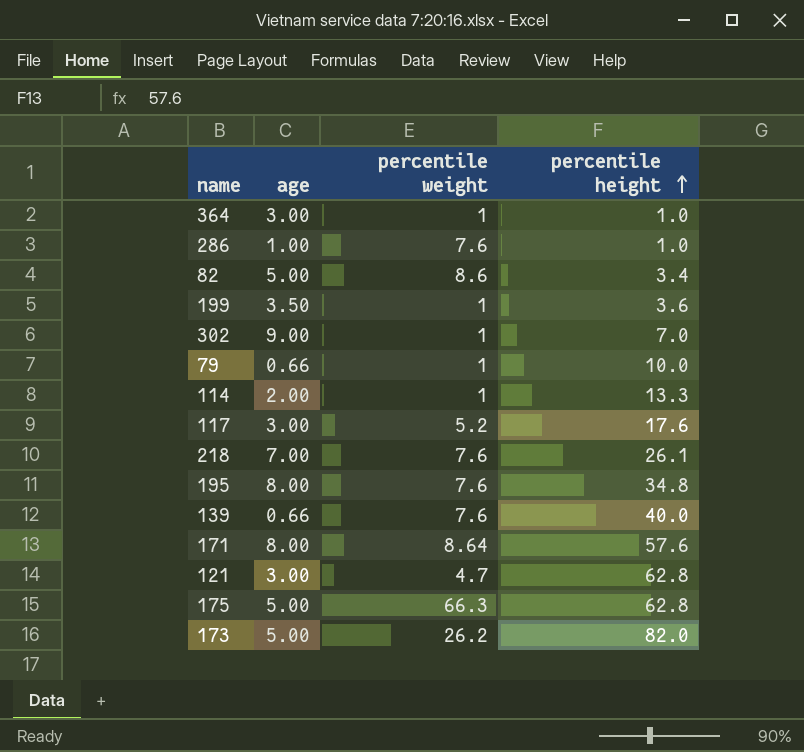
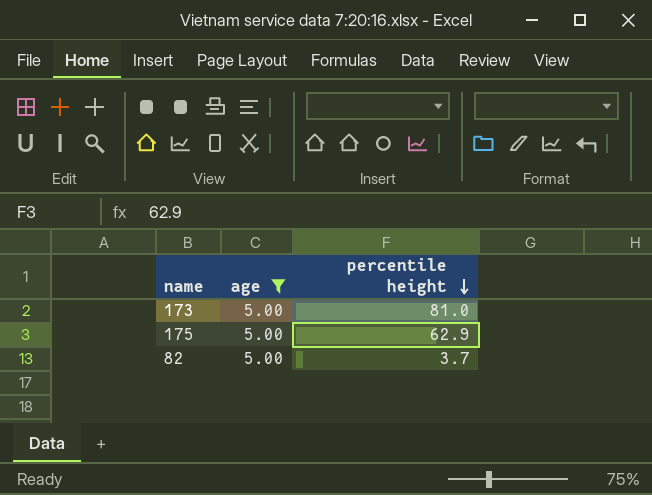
filter: none -> age = 5.00
row order: percentile height ascending -> percentile height descending
column percentile weight | position: 3 -> none
173 | percentile height: 82.0 -> 81.0
175 | percentile height: 62.8 -> 62.9
82 | percentile height: 3.4 -> 3.7

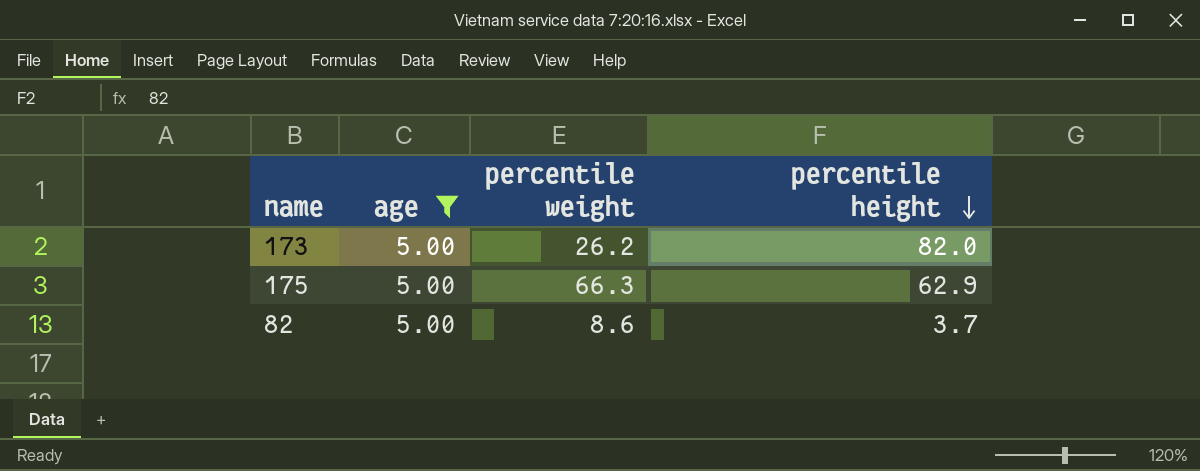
column percentile weight | position: none -> 3
173 | percentile height: 81.0 -> 82.0

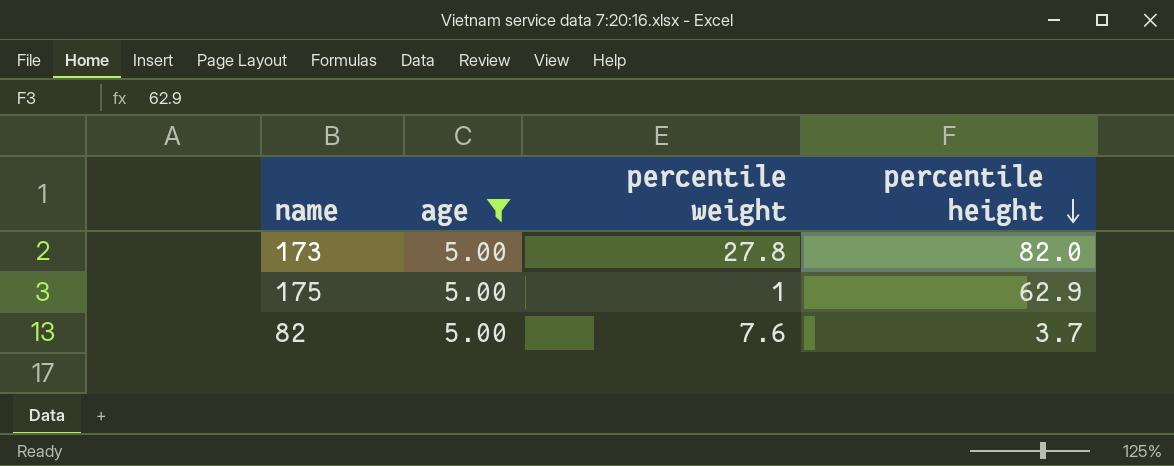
173 | percentile weight: 26.2 -> 27.8
175 | percentile weight: 66.3 -> 1
82 | percentile weight: 8.6 -> 7.6

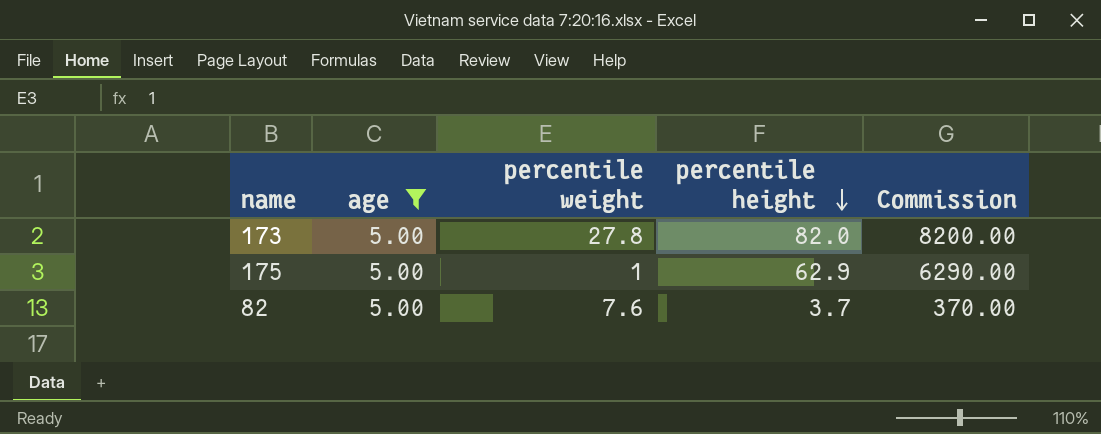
column Commission | formula: none -> [percentile height] * 100

